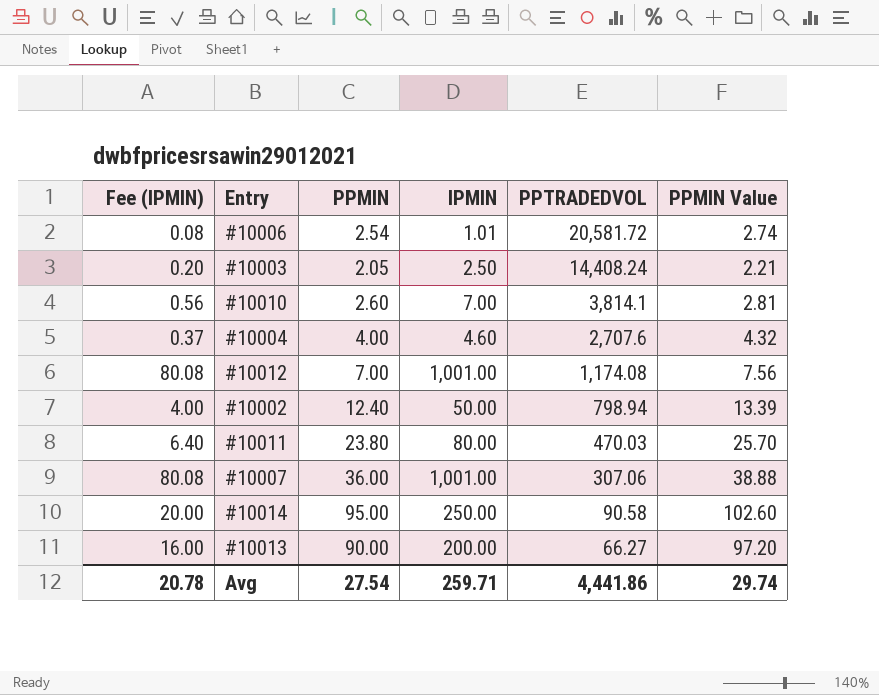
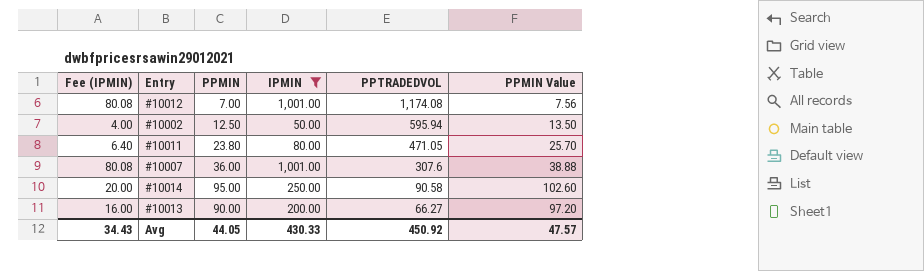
filter: none -> IPMIN >= 50.00
#10002 | PPMIN: 12.40 -> 12.50
#10002 | PPTRADEDVOL: 798.94 -> 595.94
#10002 | PPMIN Value: 13.39 -> 13.50
#10011 | PPTRADEDVOL: 470.03 -> 471.05
#10007 | PPTRADEDVOL: 307.06 -> 307.6
Avg | Fee (IPMIN): 20.78 -> 34.43
Avg | PPMIN: 27.54 -> 44.05
Avg | IPMIN: 259.71 -> 430.33
Avg | PPTRADEDVOL: 4,441.86 -> 450.92
Avg | PPMIN Value: 29.74 -> 47.57

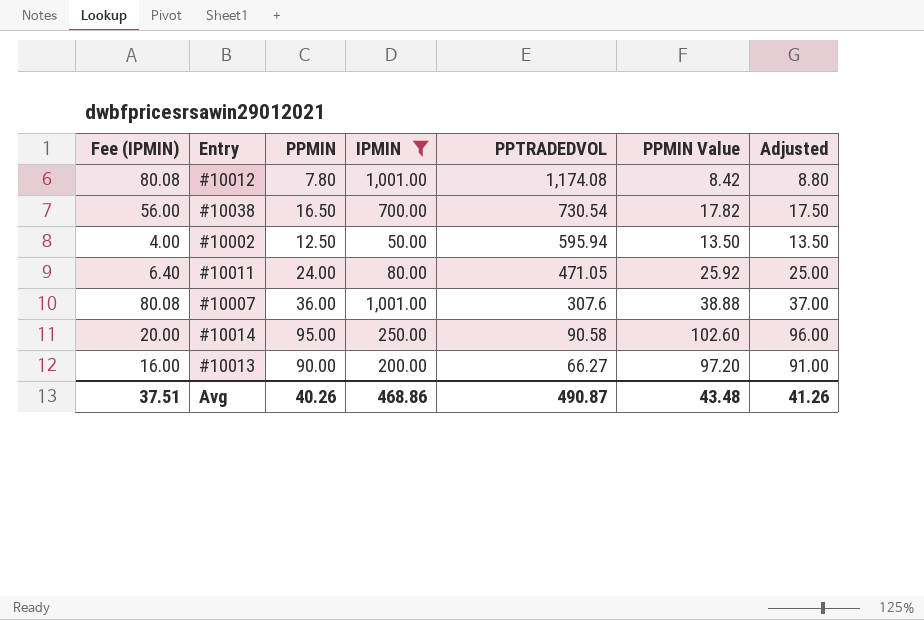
column Adjusted | formula: none -> [PPMIN] + 1
#10012 | PPMIN: 7.00 -> 7.80
#10012 | PPMIN Value: 7.56 -> 8.42
row #10038: none -> 56.00 | 16.50 | 700.00 | 730.54 | 17.82 | 17.50
#10011 | PPMIN: 23.80 -> 24.00
#10011 | PPMIN Value: 25.70 -> 25.92
Avg | Fee (IPMIN): 34.43 -> 37.51
Avg | PPMIN: 44.05 -> 40.26
Avg | IPMIN: 430.33 -> 468.86
Avg | PPTRADEDVOL: 450.92 -> 490.87
Avg | PPMIN Value: 47.57 -> 43.48

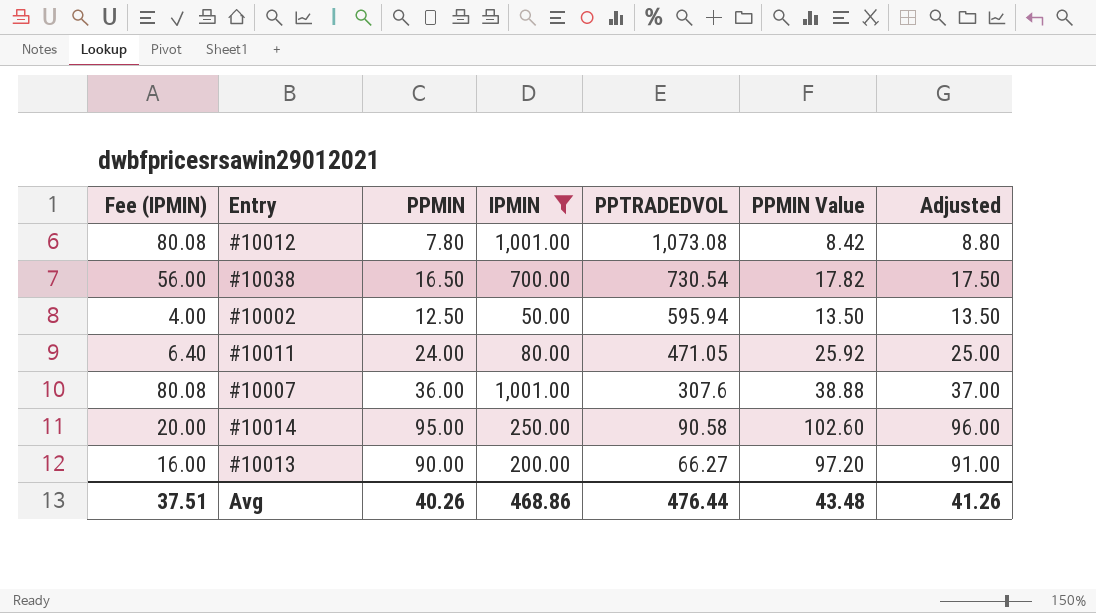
#10012 | PPTRADEDVOL: 1,174.08 -> 1,073.08
Avg | PPTRADEDVOL: 490.87 -> 476.44

